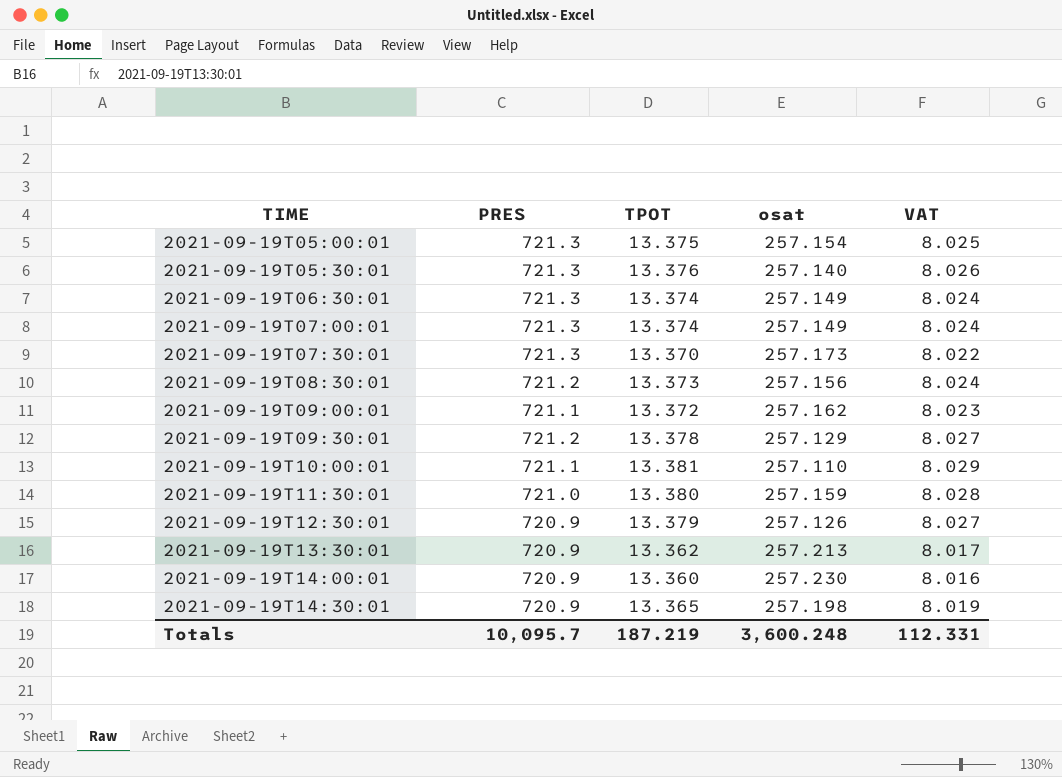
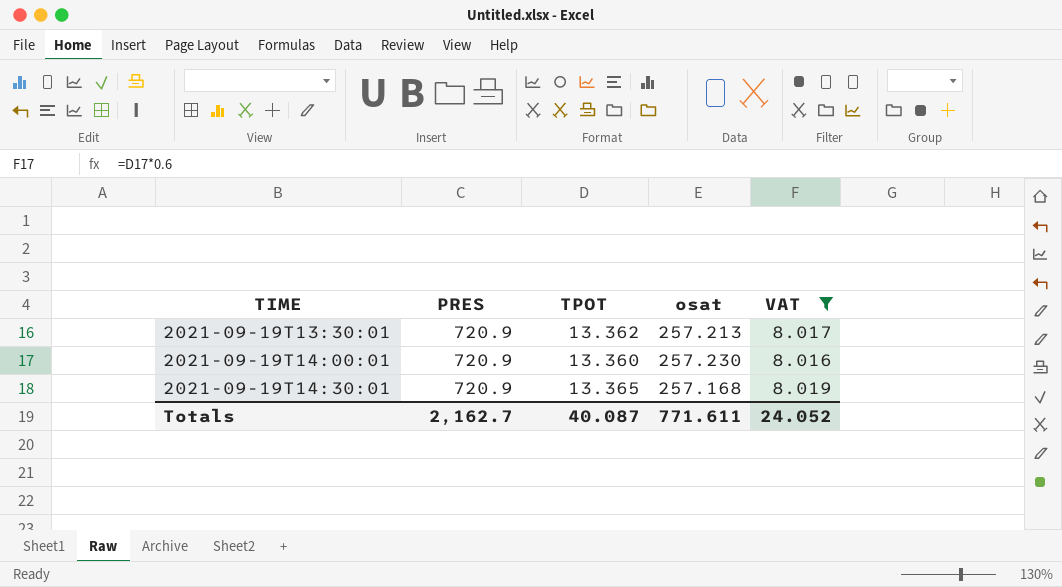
filter: none -> VAT <= 8.019
2021-09-19T14:30:01 | osat: 257.198 -> 257.168
Totals | PRES: 10,095.7 -> 2,162.7
Totals | TPOT: 187.219 -> 40.087
Totals | osat: 3,600.248 -> 771.611
Totals | VAT: 112.331 -> 24.052

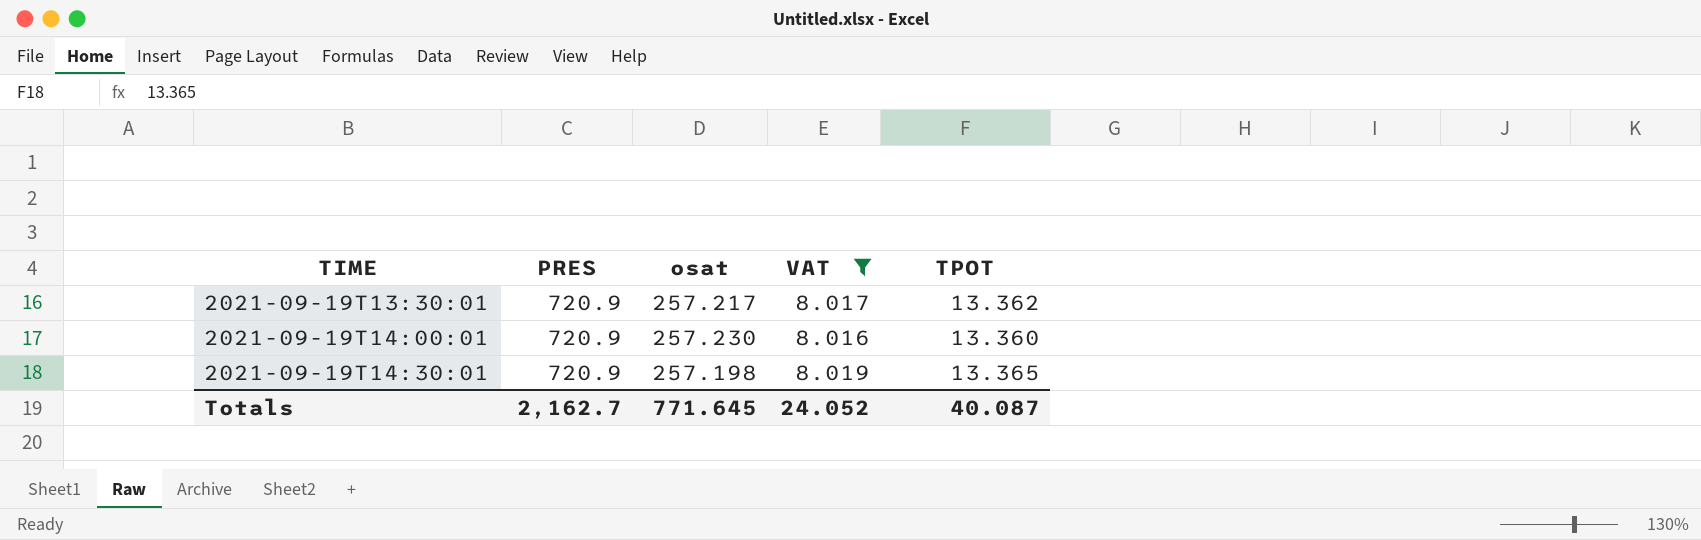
column TPOT | position: 3 -> 5
2021-09-19T13:30:01 | osat: 257.213 -> 257.217
2021-09-19T14:30:01 | osat: 257.168 -> 257.198
Totals | osat: 771.611 -> 771.645

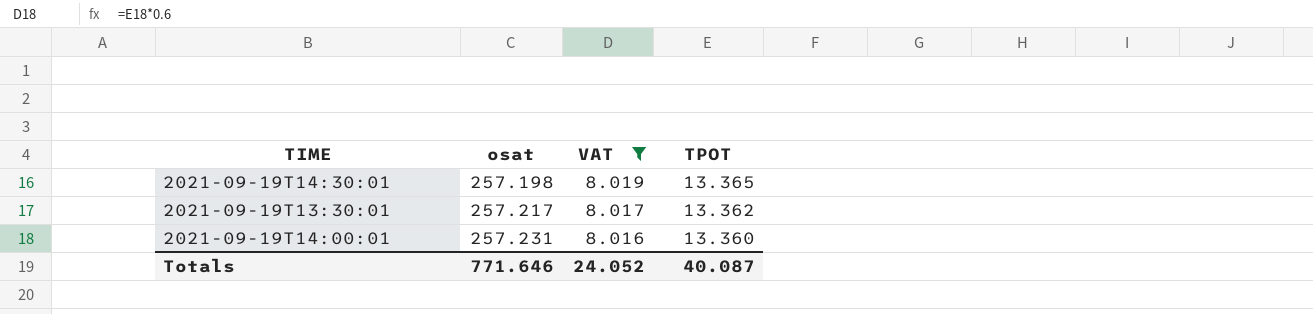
row order: TIME ascending -> osat ascending
column PRES | position: 2 -> none
2021-09-19T14:00:01 | osat: 257.230 -> 257.231
Totals | osat: 771.645 -> 771.646

